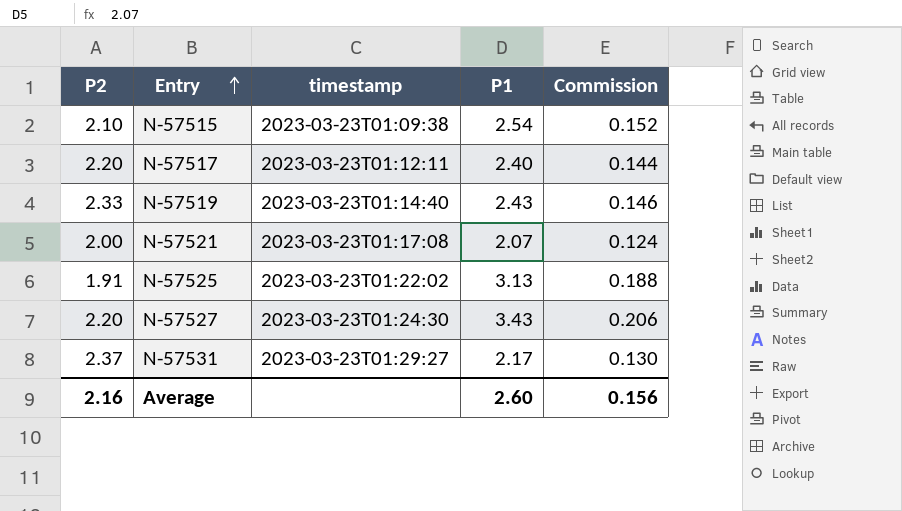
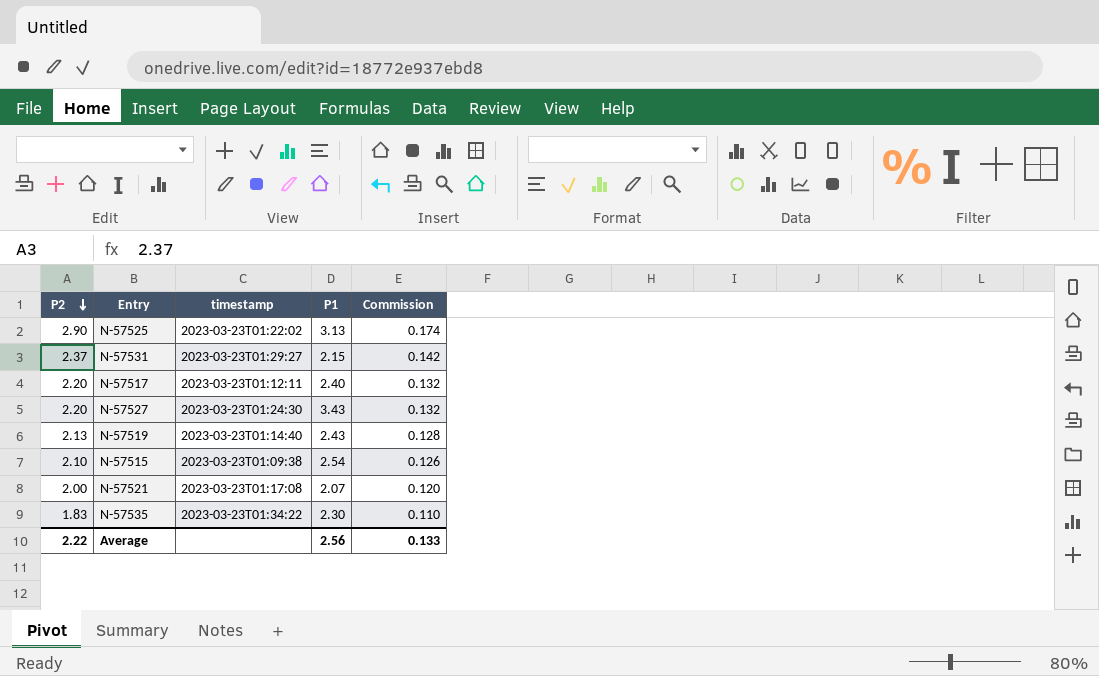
row order: Entry ascending -> P2 descending
column Commission | formula: [P1] * 0.06 -> [P2] * 0.06
N-57525 | P2: 1.91 -> 2.90
N-57531 | P1: 2.17 -> 2.15
N-57519 | P2: 2.33 -> 2.13
row N-57535: none -> 1.83 | 2023-03-23T01:34:22 | 2.30 | 0.110
Average | P2: 2.16 -> 2.22
Average | P1: 2.60 -> 2.56
Average | Commission: 0.156 -> 0.133

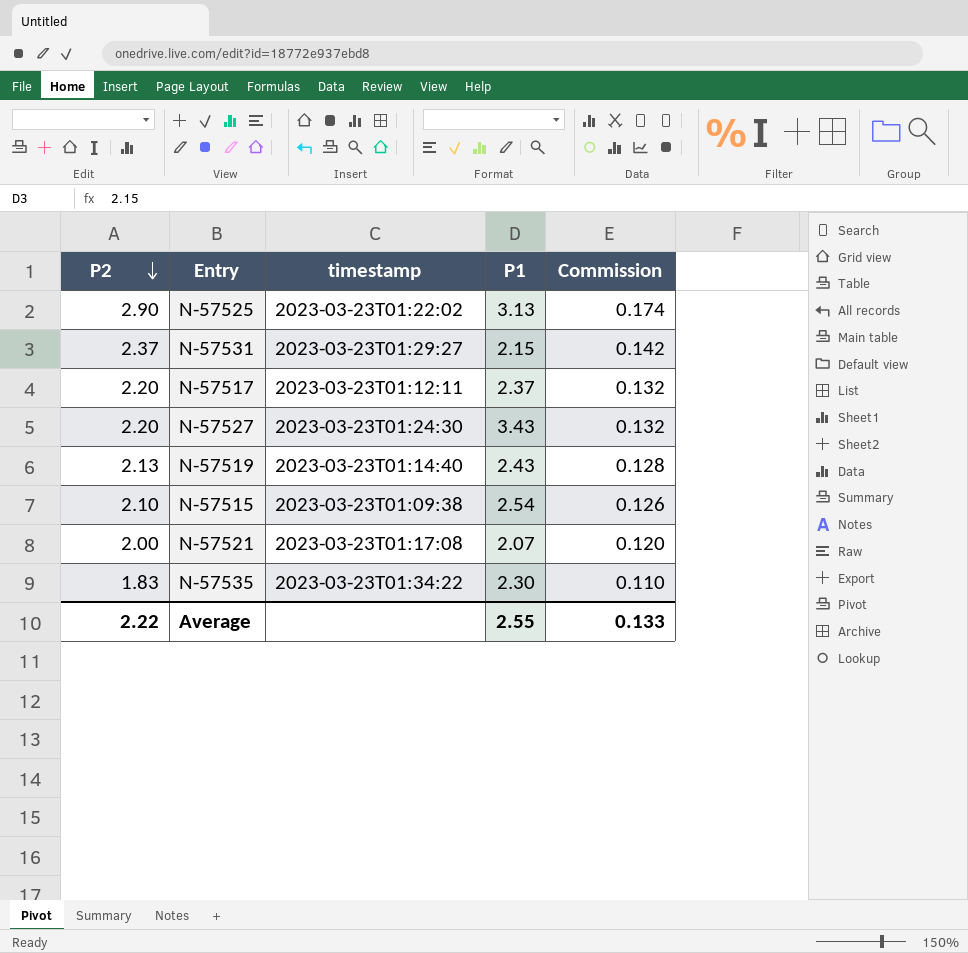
N-57517 | P1: 2.40 -> 2.37
Average | P1: 2.56 -> 2.55

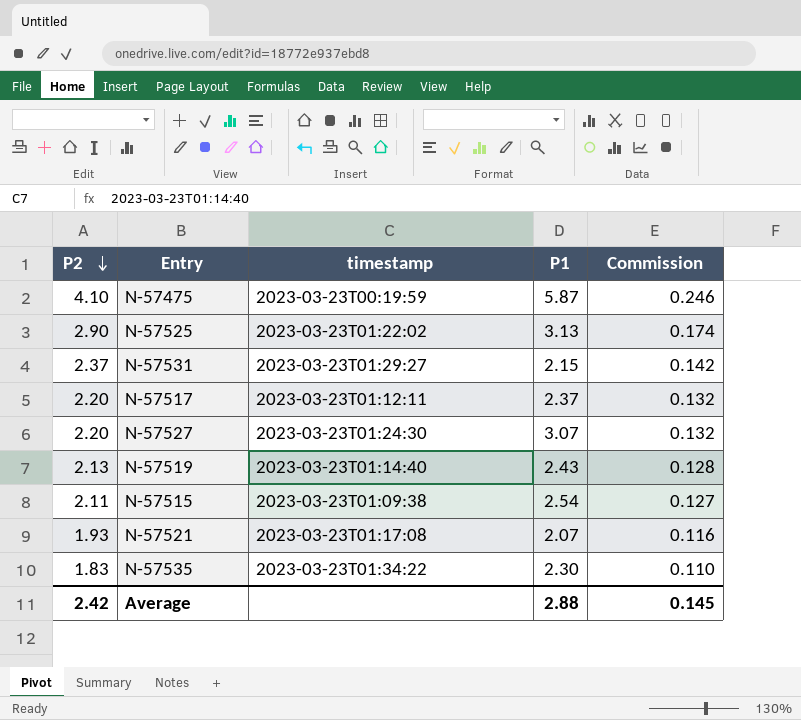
row N-57475: none -> 4.10 | 2023-03-23T00:19:59 | 5.87 | 0.246
N-57527 | P1: 3.43 -> 3.07
N-57515 | P2: 2.10 -> 2.11
N-57515 | Commission: 0.126 -> 0.127
N-57521 | P2: 2.00 -> 1.93
N-57521 | Commission: 0.120 -> 0.116
Average | P2: 2.22 -> 2.42
Average | P1: 2.55 -> 2.88
Average | Commission: 0.133 -> 0.145

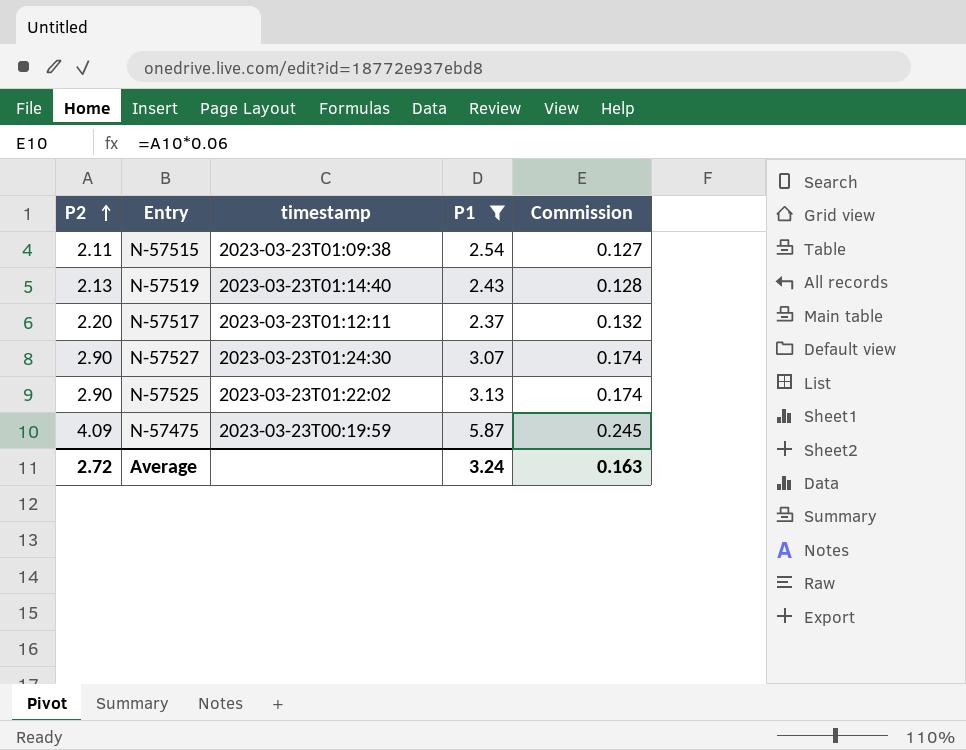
filter: none -> P1 >= 2.37
row order: P2 descending -> P2 ascending
N-57527 | P2: 2.20 -> 2.90
N-57527 | Commission: 0.132 -> 0.174
N-57475 | P2: 4.10 -> 4.09
N-57475 | Commission: 0.246 -> 0.245
Average | P2: 2.42 -> 2.72
Average | P1: 2.88 -> 3.24
Average | Commission: 0.145 -> 0.163

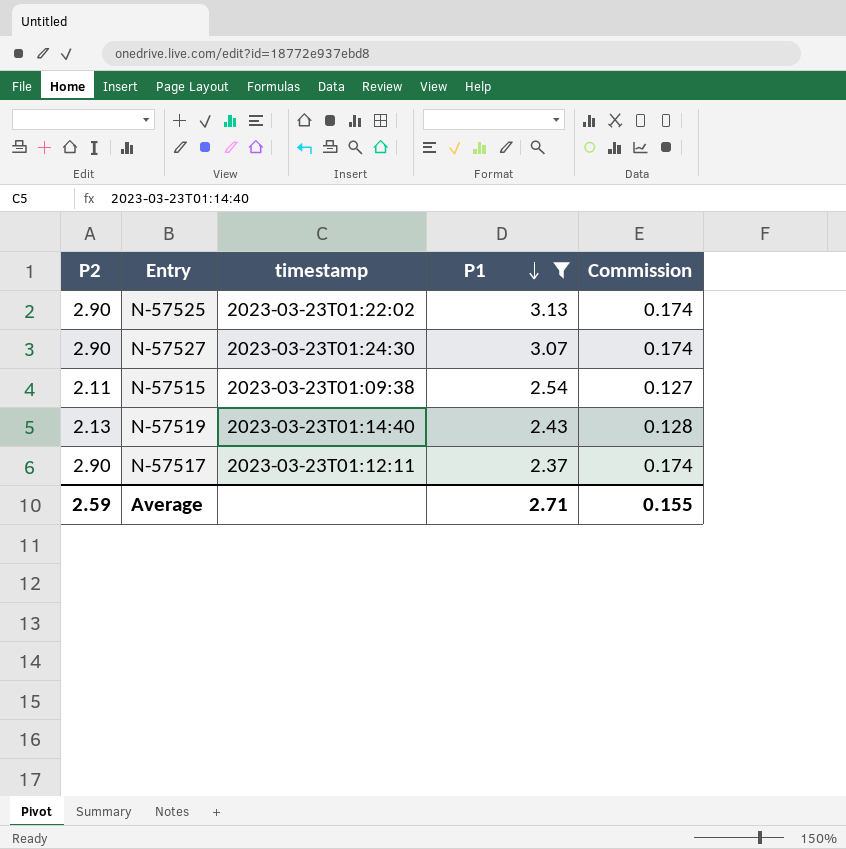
row order: P2 ascending -> P1 descending
row N-57475: 4.09 | 2023-03-23T00:19:59 | 5.87 | 0.245 -> none
N-57517 | P2: 2.20 -> 2.90
N-57517 | Commission: 0.132 -> 0.174
Average | P2: 2.72 -> 2.59
Average | P1: 3.24 -> 2.71
Average | Commission: 0.163 -> 0.155

